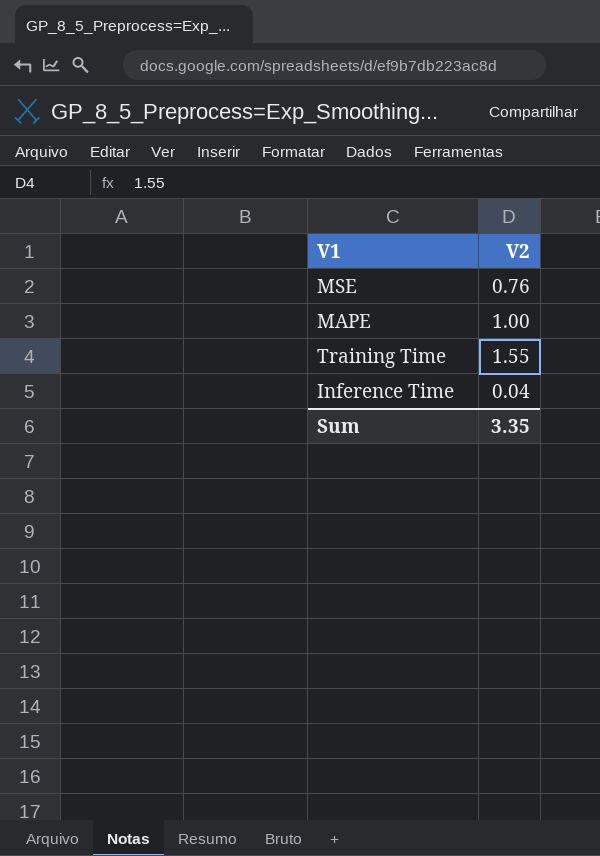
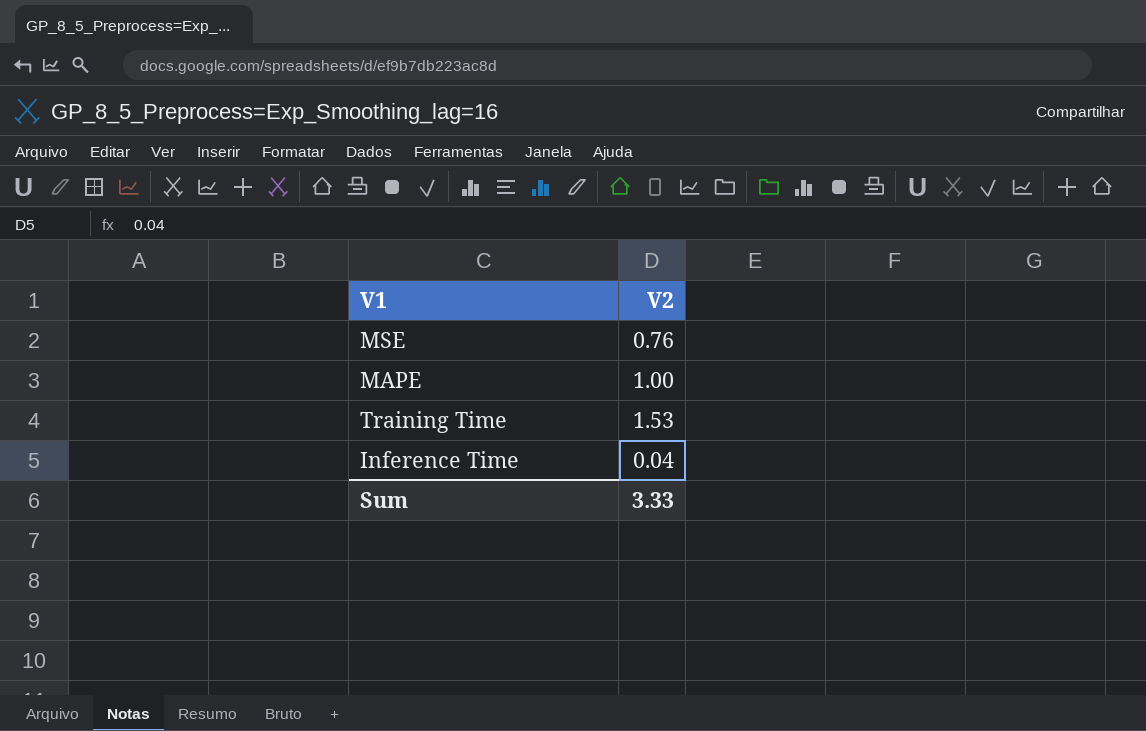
Training Time | V2: 1.55 -> 1.53
Sum | V2: 3.35 -> 3.33

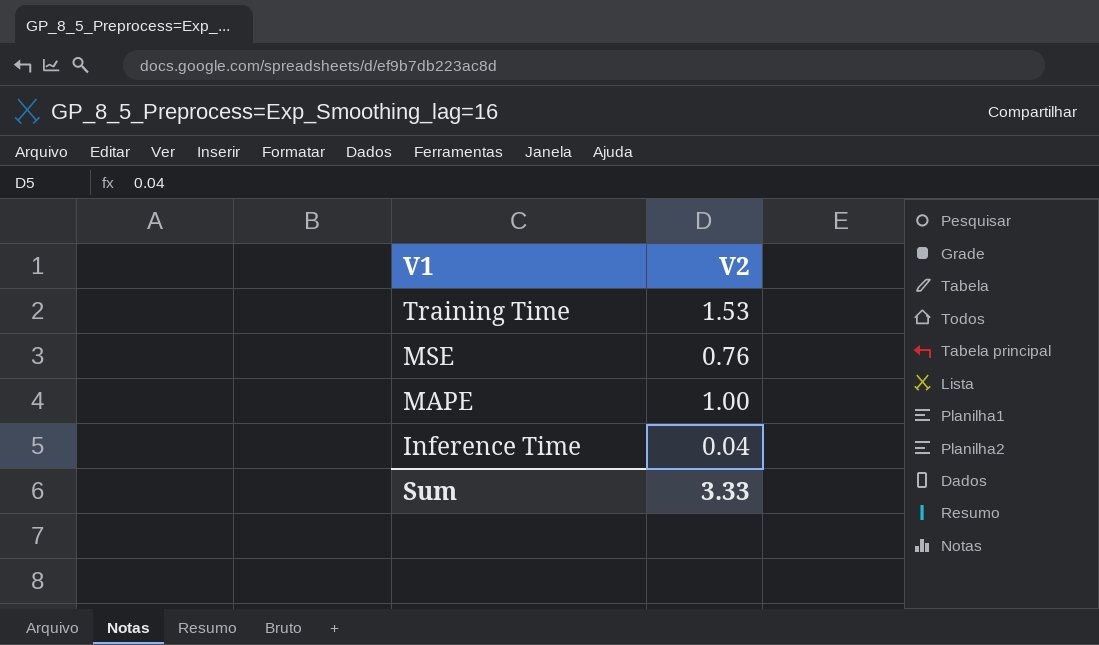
row order: none -> V1 descending

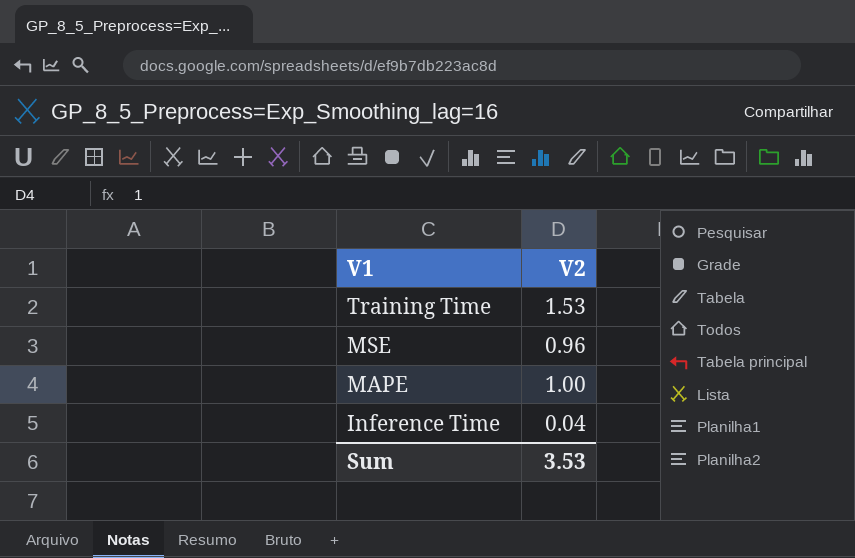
MSE | V2: 0.76 -> 0.96
Sum | V2: 3.33 -> 3.53

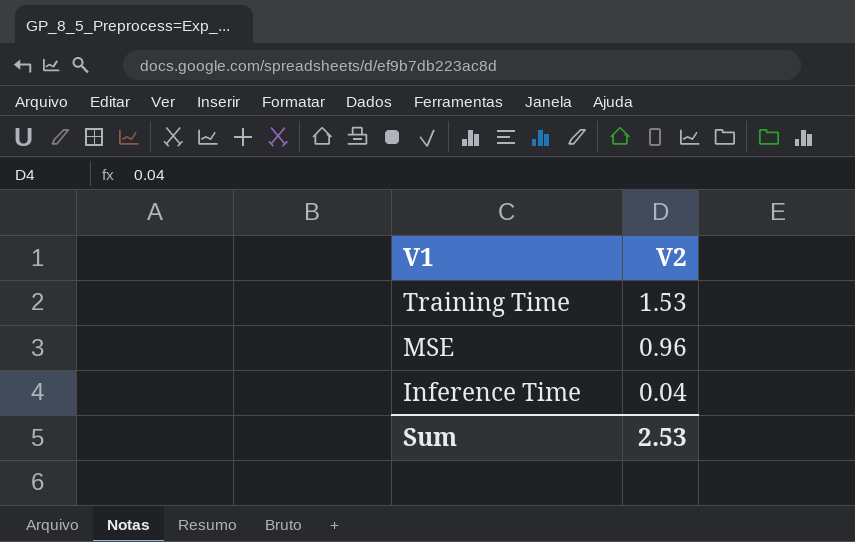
row MAPE: 1.00 -> none
Sum | V2: 3.53 -> 2.53

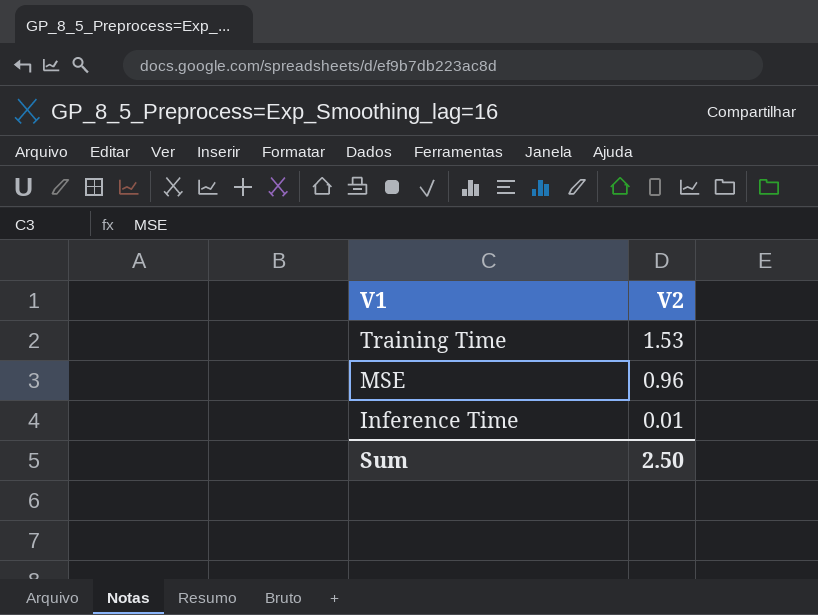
Inference Time | V2: 0.04 -> 0.01
Sum | V2: 2.53 -> 2.50

